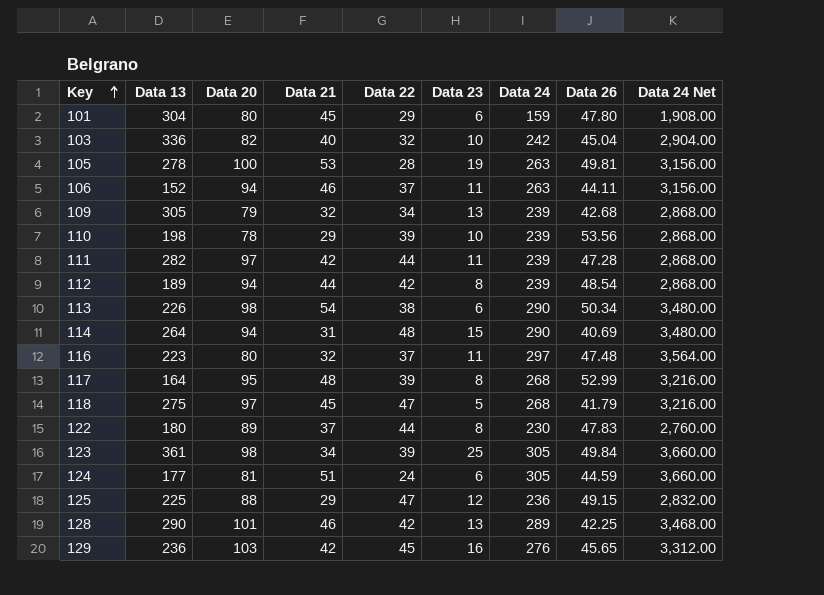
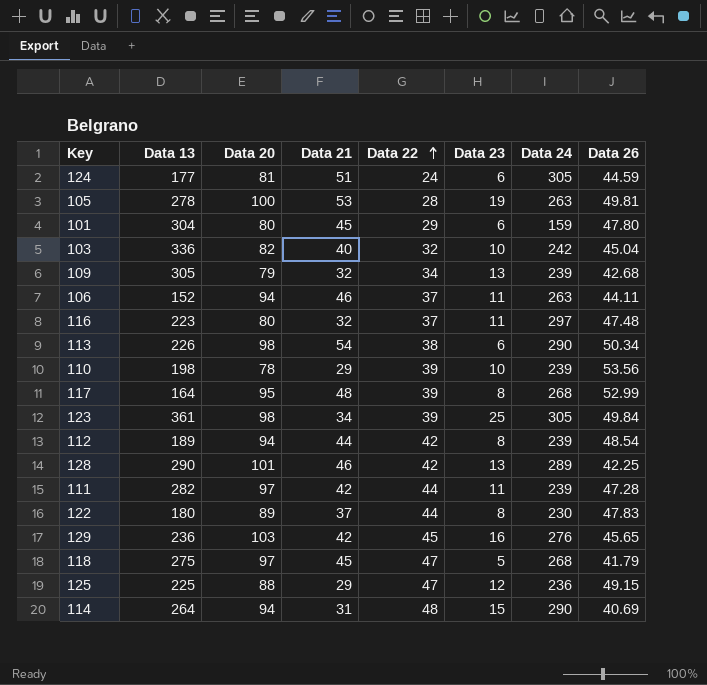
row order: Key ascending -> Data 22 ascending
column Data 24 Net | formula: [Data 24] * 12 -> none

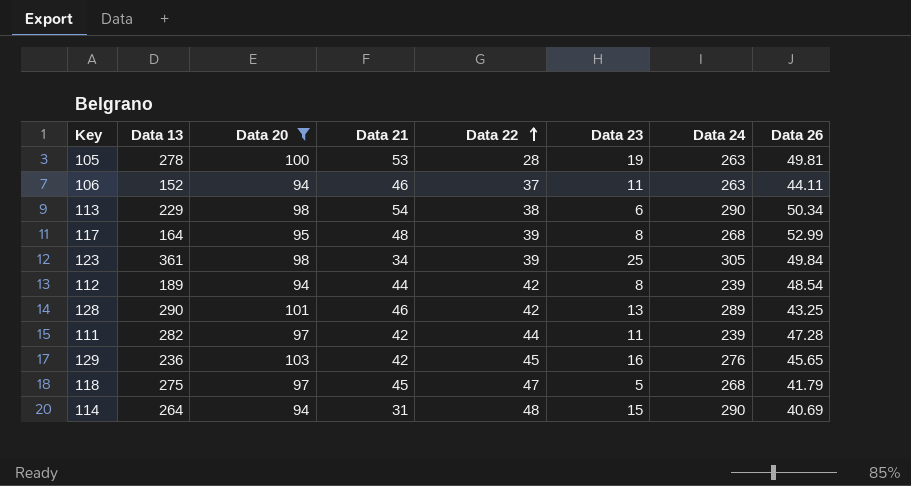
filter: none -> Data 20 >= 94
113 | Data 13: 226 -> 229
128 | Data 26: 42.25 -> 43.25

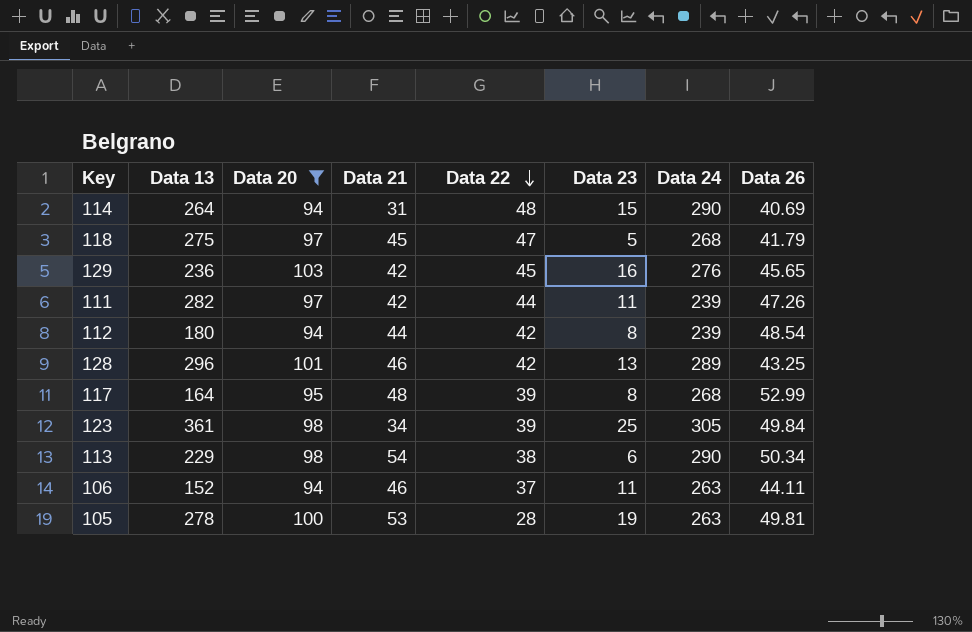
row order: Data 22 ascending -> Data 22 descending
111 | Data 26: 47.28 -> 47.26
112 | Data 13: 189 -> 180
128 | Data 13: 290 -> 296

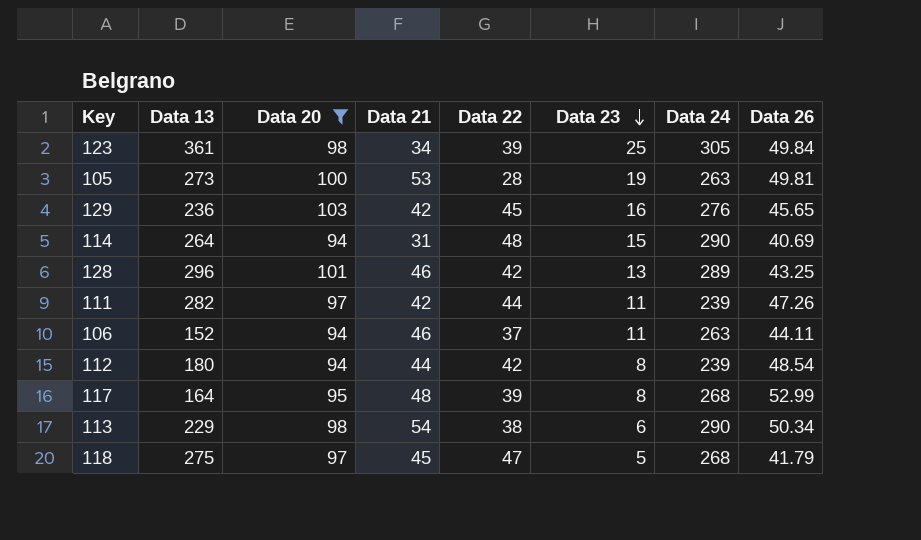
row order: Data 22 descending -> Data 23 descending
105 | Data 13: 278 -> 273

